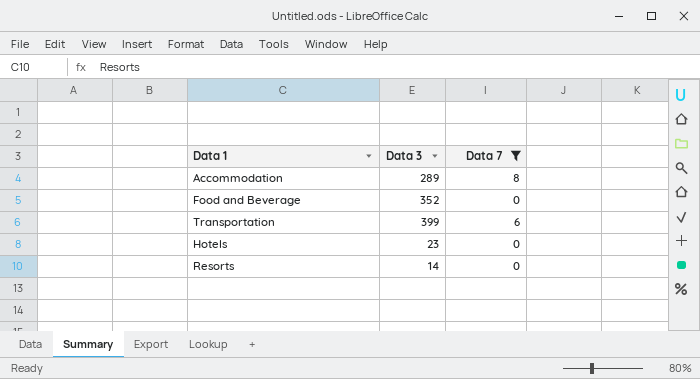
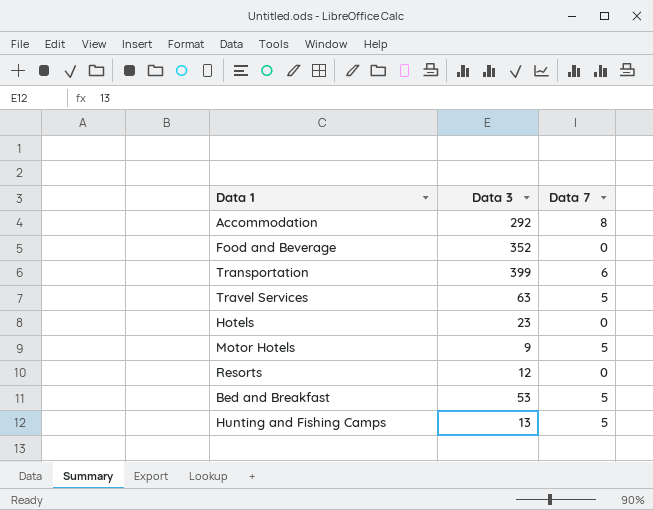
filter: Data 7 != 5 -> none
Accommodation | Data 3: 289 -> 292
Resorts | Data 3: 14 -> 12

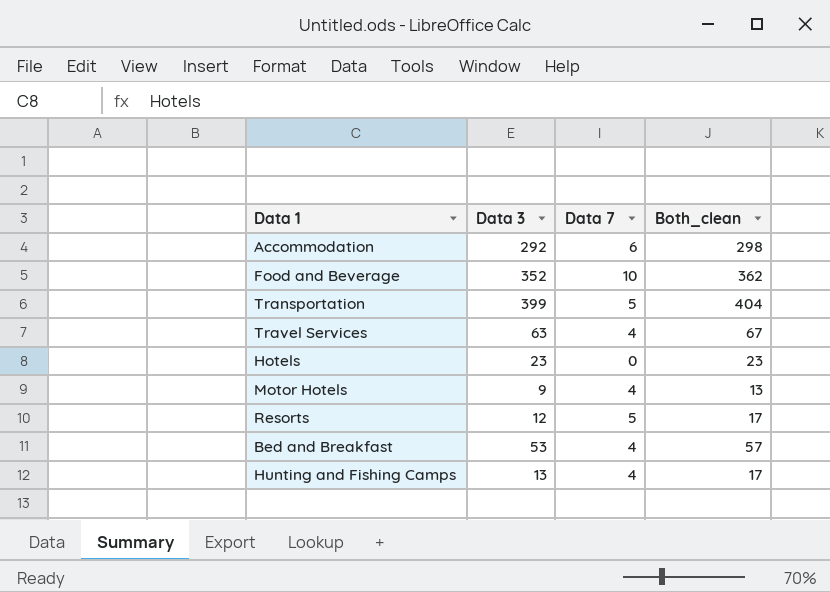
column Both_clean | formula: none -> [Data 3] + [Data 7]
Accommodation | Data 7: 8 -> 6
Food and Beverage | Data 7: 0 -> 10
Transportation | Data 7: 6 -> 5
Travel Services | Data 7: 5 -> 4
Motor Hotels | Data 7: 5 -> 4
Resorts | Data 7: 0 -> 5
Bed and Breakfast | Data 7: 5 -> 4
Hunting and Fishing Camps | Data 7: 5 -> 4

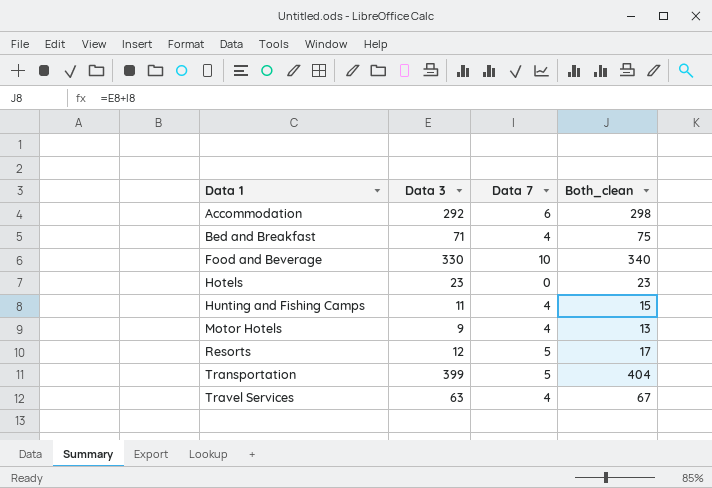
row order: none -> Data 1 ascending
Bed and Breakfast | Data 3: 53 -> 71
Bed and Breakfast | Both_clean: 57 -> 75
Food and Beverage | Data 3: 352 -> 330
Food and Beverage | Both_clean: 362 -> 340
Hunting and Fishing Camps | Data 3: 13 -> 11
Hunting and Fishing Camps | Both_clean: 17 -> 15

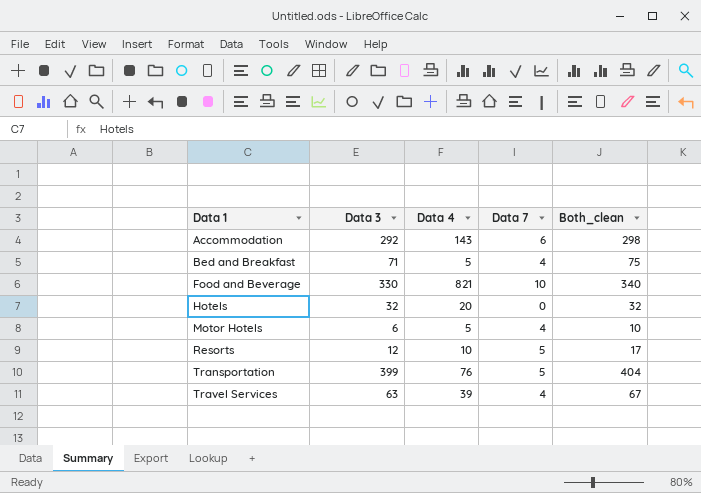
column Data 4 | position: none -> 3
row Hunting and Fishing Camps: 11 | 4 | 15 -> none
Hotels | Data 3: 23 -> 32
Hotels | Both_clean: 23 -> 32
Motor Hotels | Data 3: 9 -> 6
Motor Hotels | Both_clean: 13 -> 10

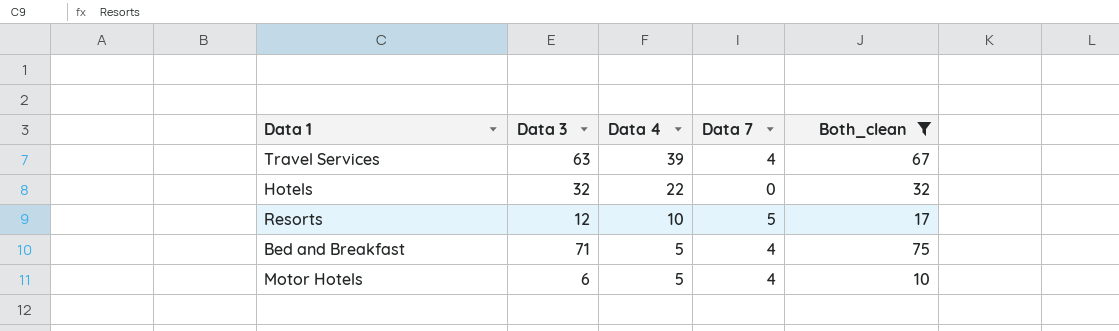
filter: none -> Both_clean <= 75
row order: Data 1 ascending -> Data 4 descending
Hotels | Data 4: 20 -> 22

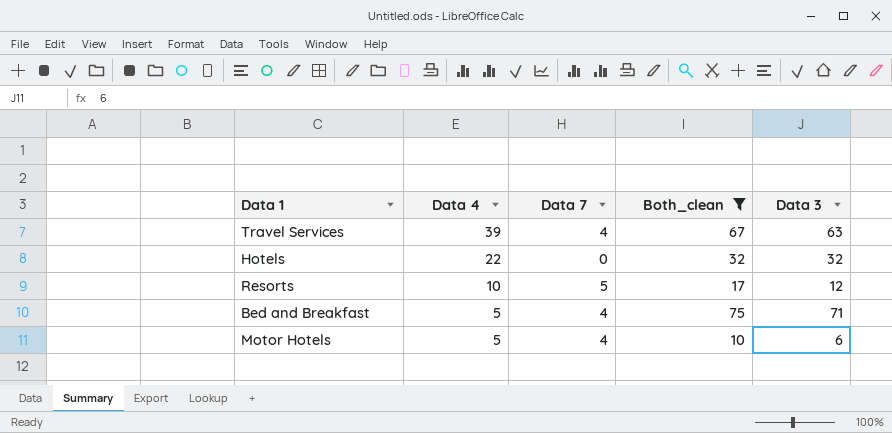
column Data 3 | position: 2 -> 5

